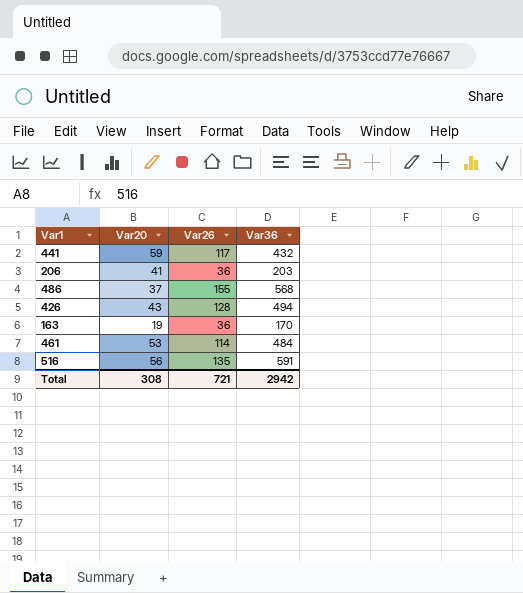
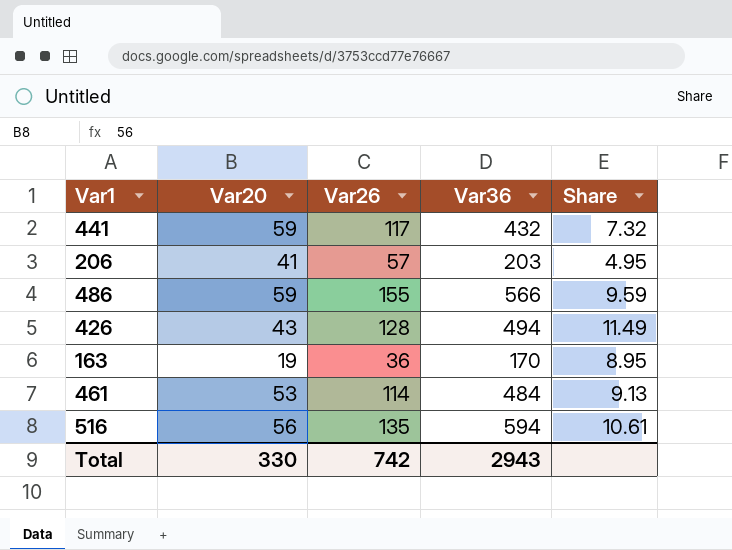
column Share | formula: none -> [Var36] / [Var20]
206 | Var26: 36 -> 57
486 | Var20: 37 -> 59
486 | Var36: 568 -> 566
516 | Var36: 591 -> 594
Total | Var20: 308 -> 330
Total | Var26: 721 -> 742
Total | Var36: 2942 -> 2943

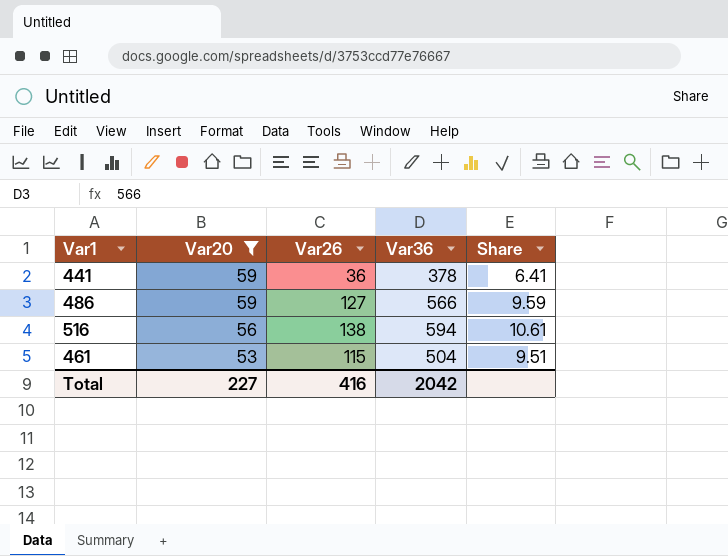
filter: none -> Var20 >= 53
row order: none -> Var20 descending
441 | Var26: 117 -> 36
441 | Var36: 432 -> 378
441 | Share: 7.32 -> 6.41
486 | Var26: 155 -> 127
516 | Var26: 135 -> 138
461 | Var26: 114 -> 115
461 | Var36: 484 -> 504
461 | Share: 9.13 -> 9.51
Total | Var20: 330 -> 227
Total | Var26: 742 -> 416
Total | Var36: 2943 -> 2042

